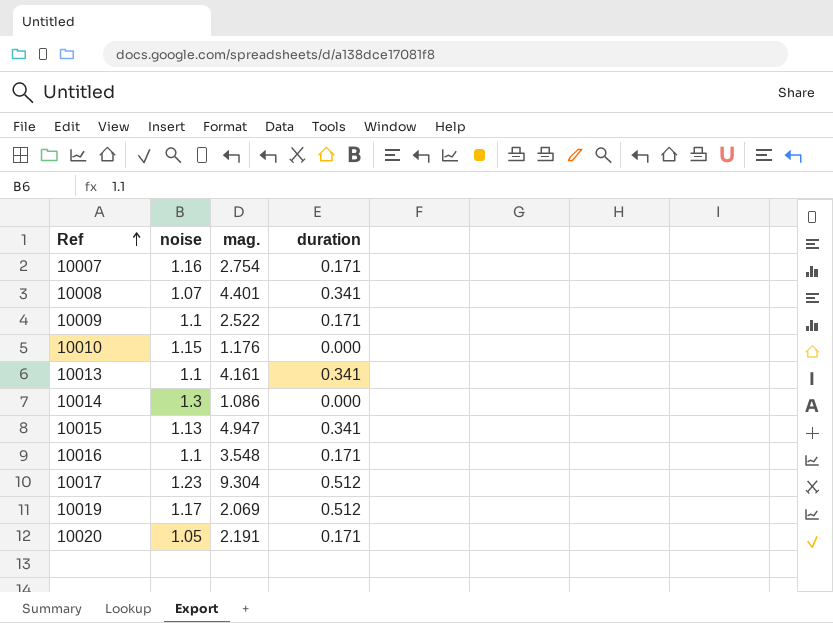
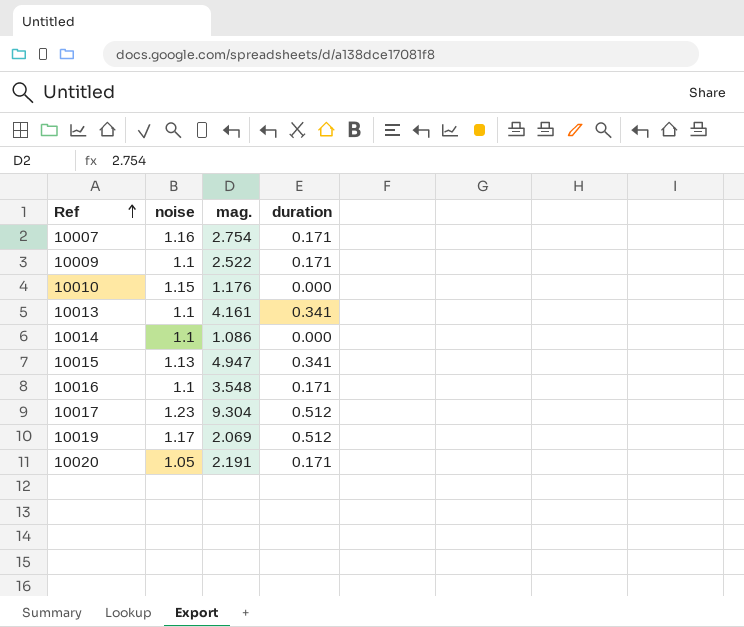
row 10008: 1.07 | 4.401 | 0.341 -> none
10014 | noise: 1.3 -> 1.1

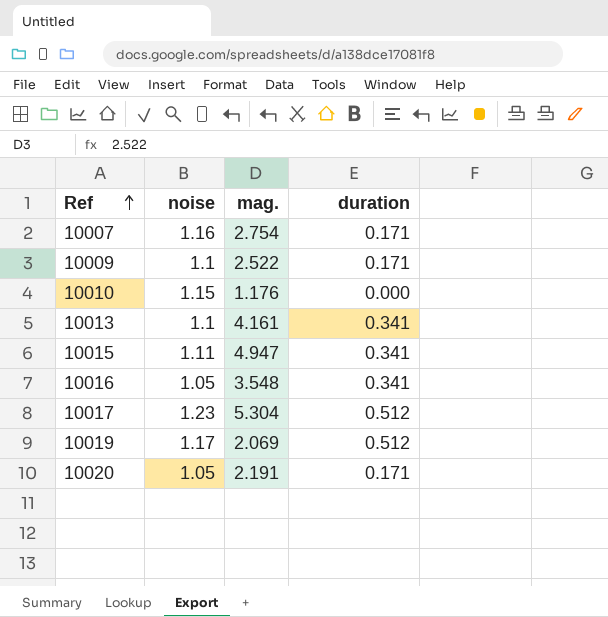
row 10014: 1.1 | 1.086 | 0.000 -> none
10015 | noise: 1.13 -> 1.11
10016 | noise: 1.1 -> 1.05
10016 | duration: 0.171 -> 0.341
10017 | mag.: 9.304 -> 5.304

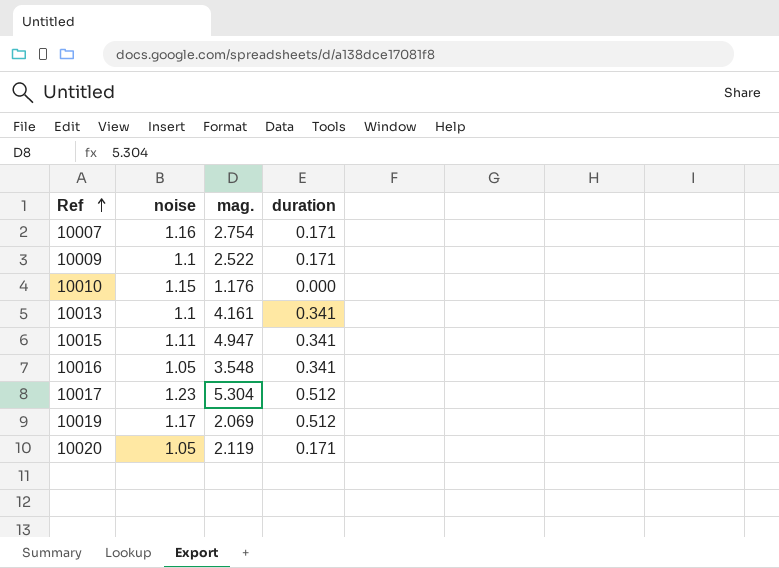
10020 | mag.: 2.191 -> 2.119

